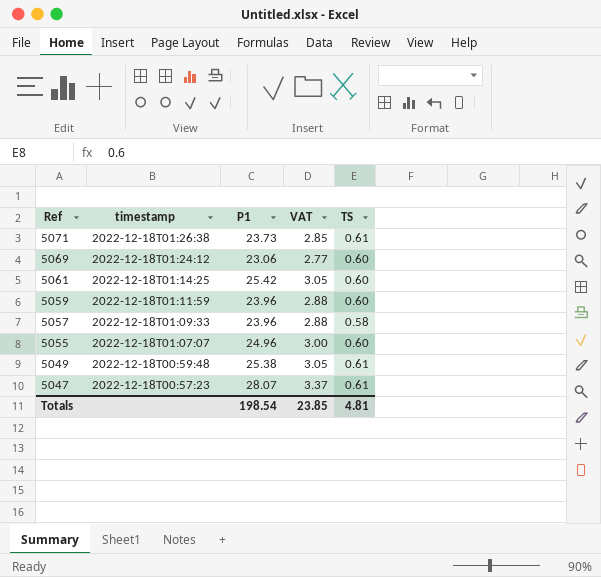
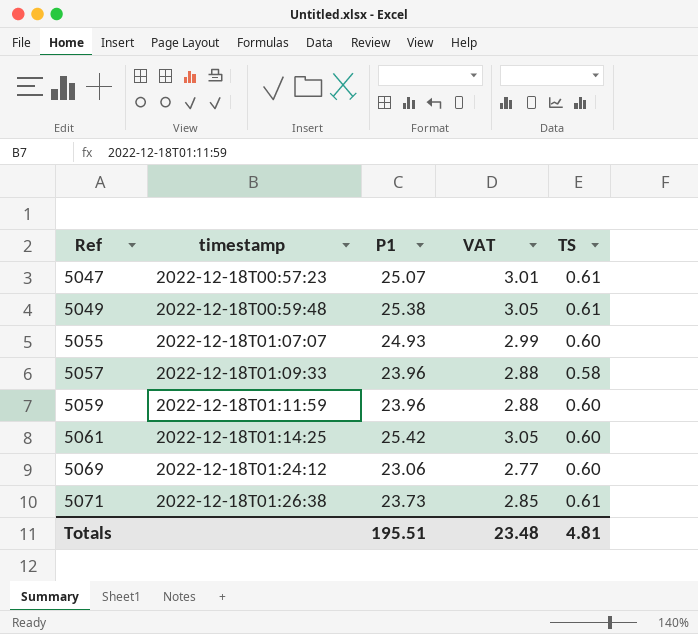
row order: Ref descending -> Ref ascending
5047 | P1: 28.07 -> 25.07
5047 | VAT: 3.37 -> 3.01
5055 | P1: 24.96 -> 24.93
5055 | VAT: 3.00 -> 2.99
Totals | P1: 198.54 -> 195.51
Totals | VAT: 23.85 -> 23.48

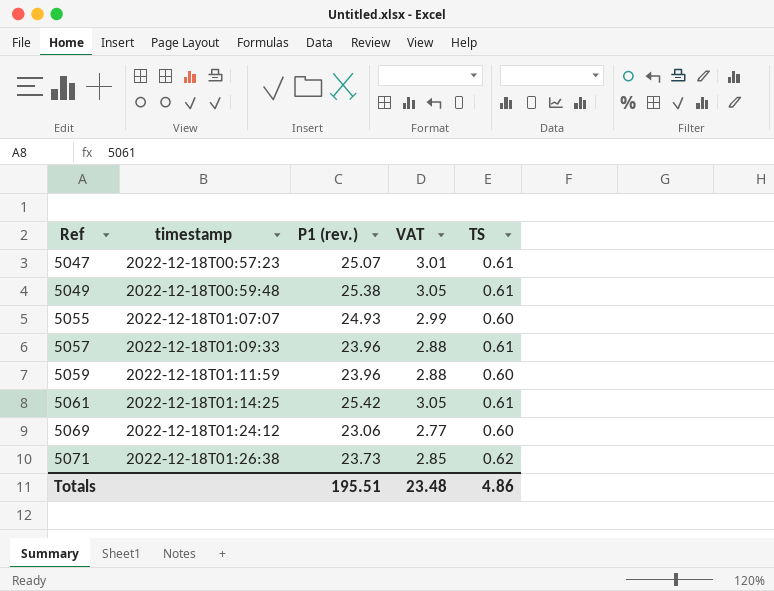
column name: P1 -> P1 (rev.)
5057 | TS: 0.58 -> 0.61
5061 | TS: 0.60 -> 0.61
5071 | TS: 0.61 -> 0.62
Totals | TS: 4.81 -> 4.86

